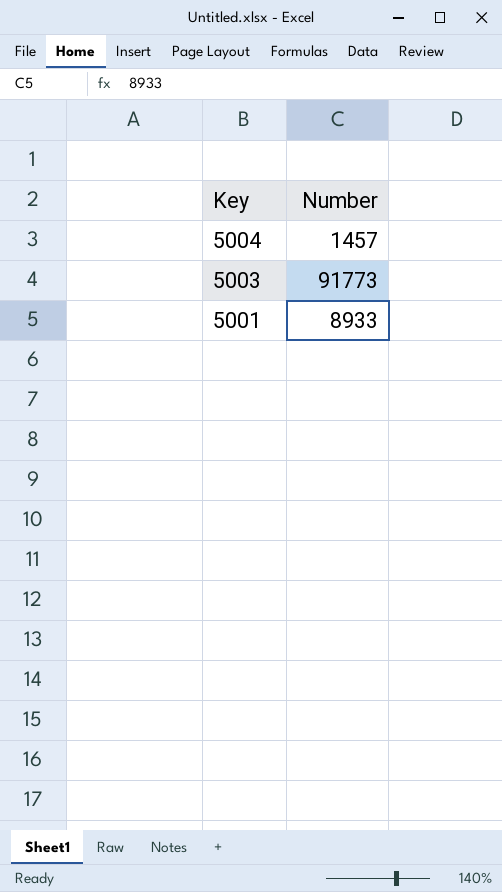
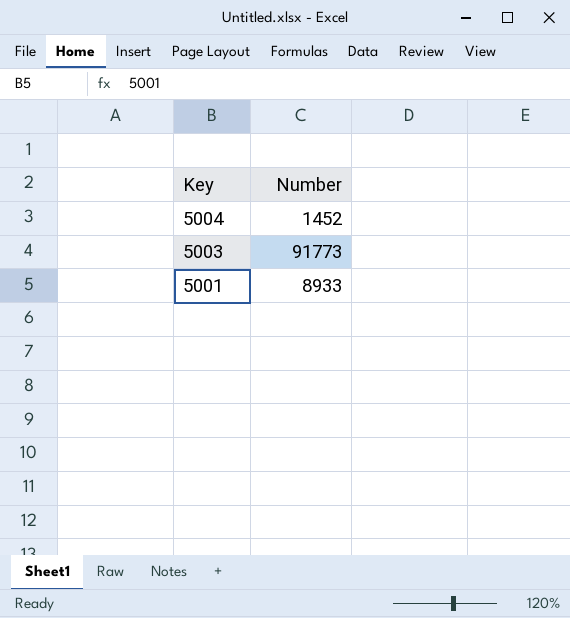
5004 | Number: 1457 -> 1452

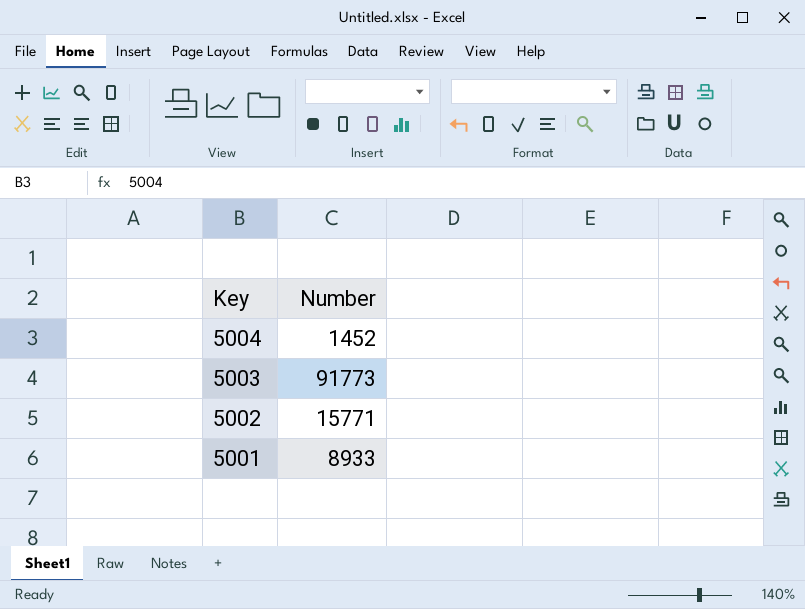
row 5002: none -> 15771

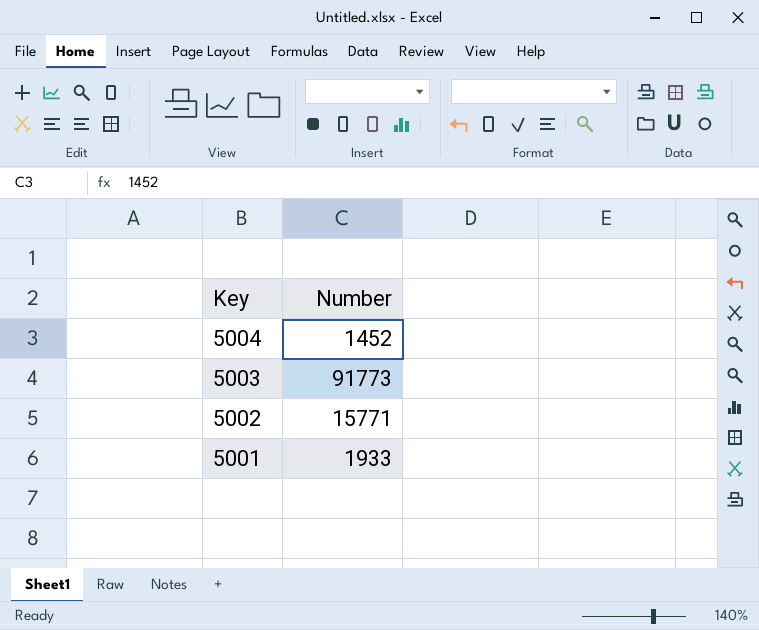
5001 | Number: 8933 -> 1933

